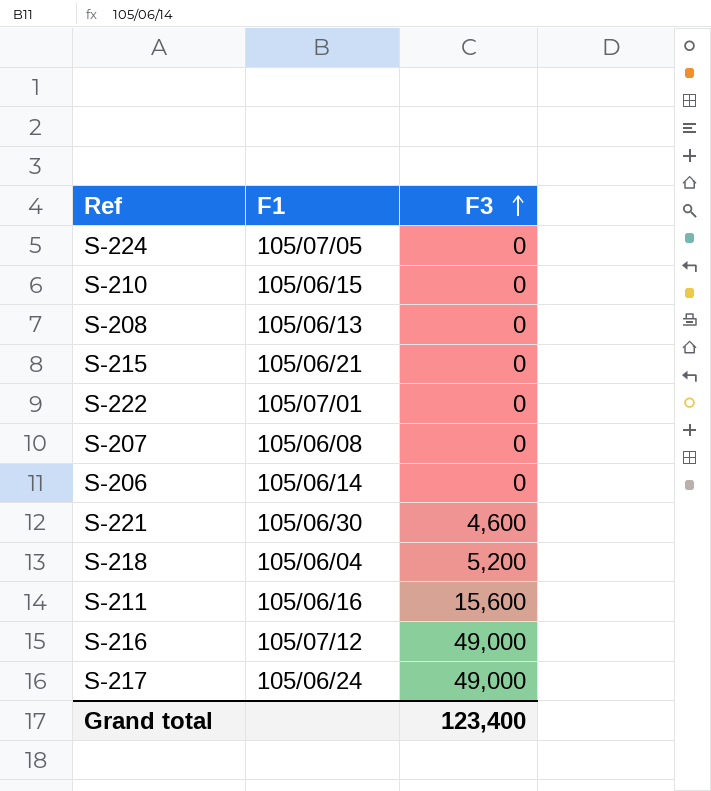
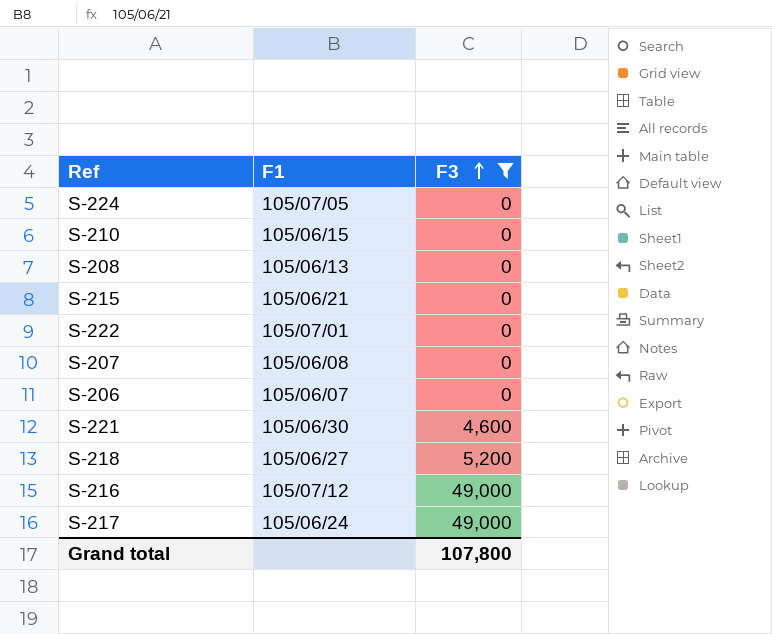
filter: none -> F3 != 15,600
S-206 | F1: 105/06/14 -> 105/06/07
S-218 | F1: 105/06/04 -> 105/06/27
Grand total | F3: 123,400 -> 107,800

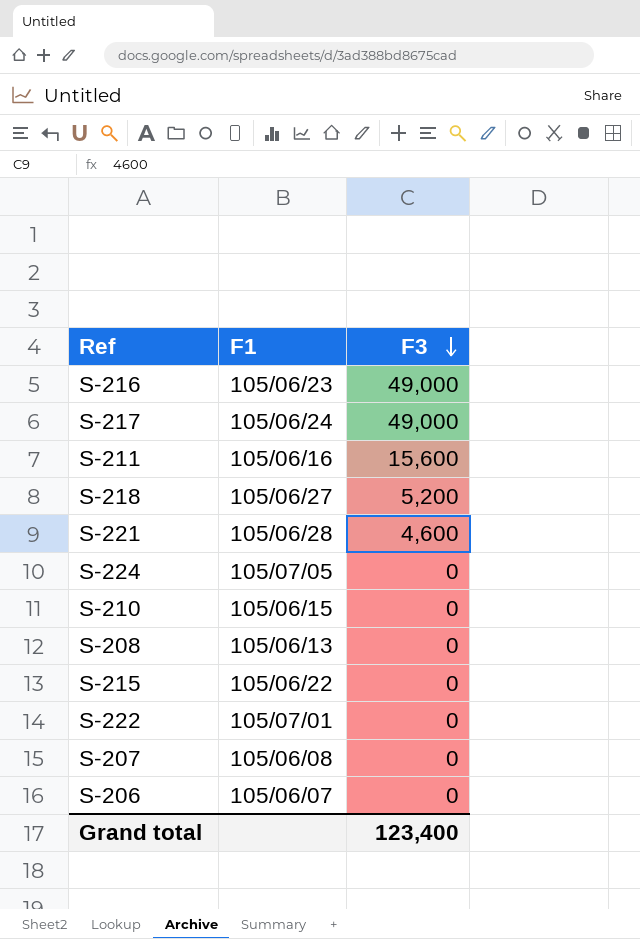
filter: F3 != 15,600 -> none
row order: F3 ascending -> F3 descending
S-216 | F1: 105/07/12 -> 105/06/23
S-221 | F1: 105/06/30 -> 105/06/28
S-215 | F1: 105/06/21 -> 105/06/22
Grand total | F3: 107,800 -> 123,400

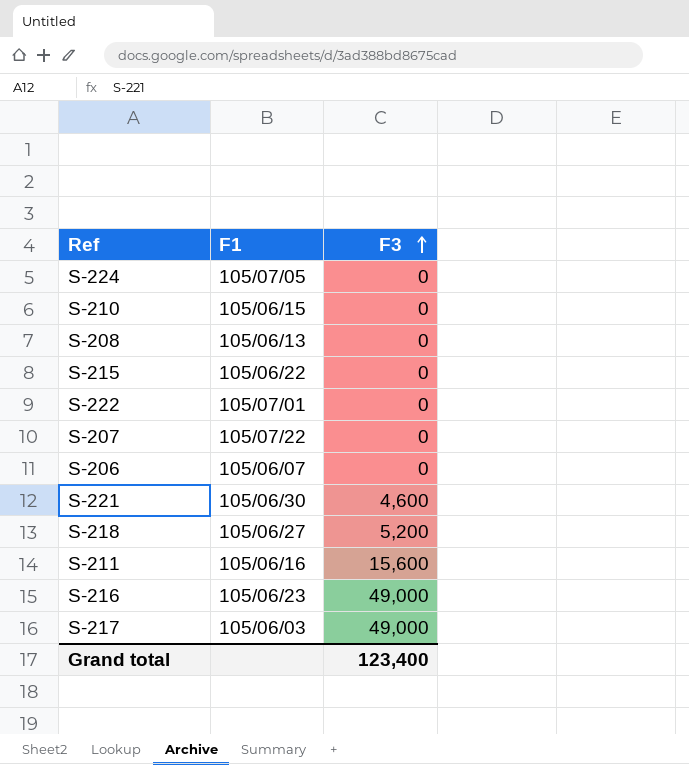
row order: F3 descending -> F3 ascending
S-207 | F1: 105/06/08 -> 105/07/22
S-221 | F1: 105/06/28 -> 105/06/30
S-217 | F1: 105/06/24 -> 105/06/03

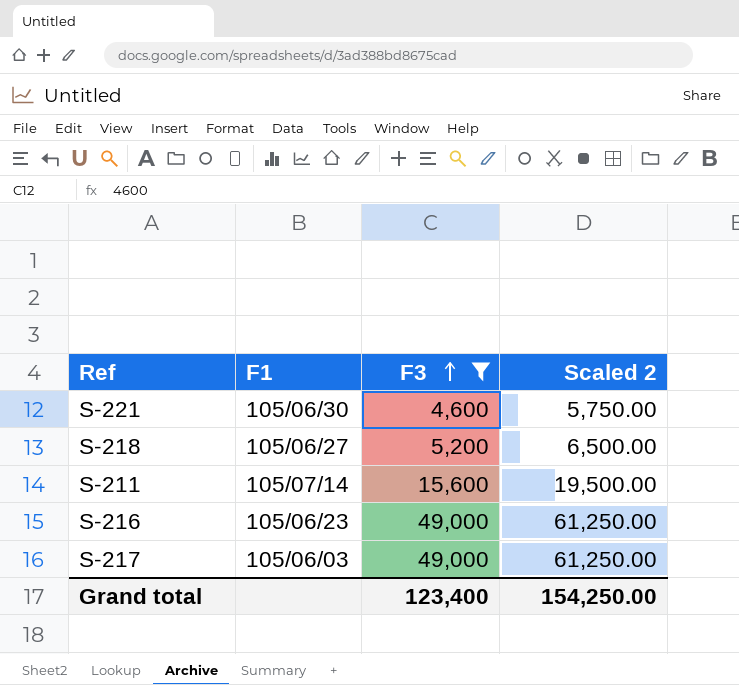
filter: none -> F3 != 0
column Scaled 2 | formula: none -> [F3] * 1.25
S-211 | F1: 105/06/16 -> 105/07/14

